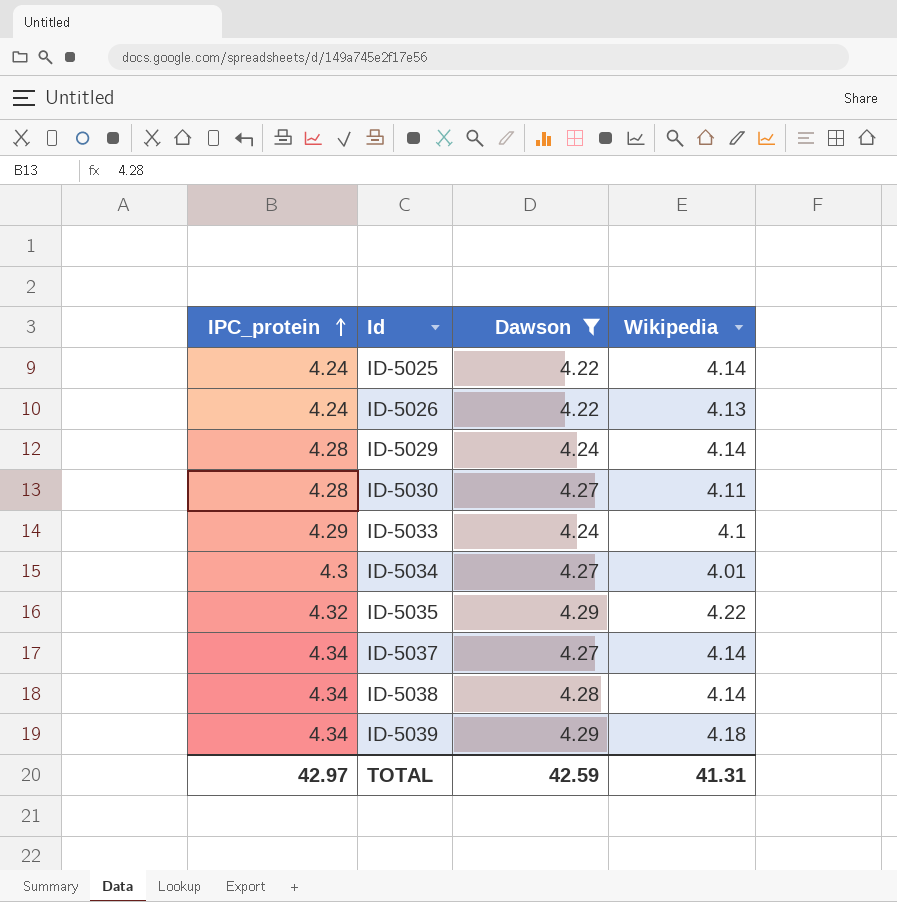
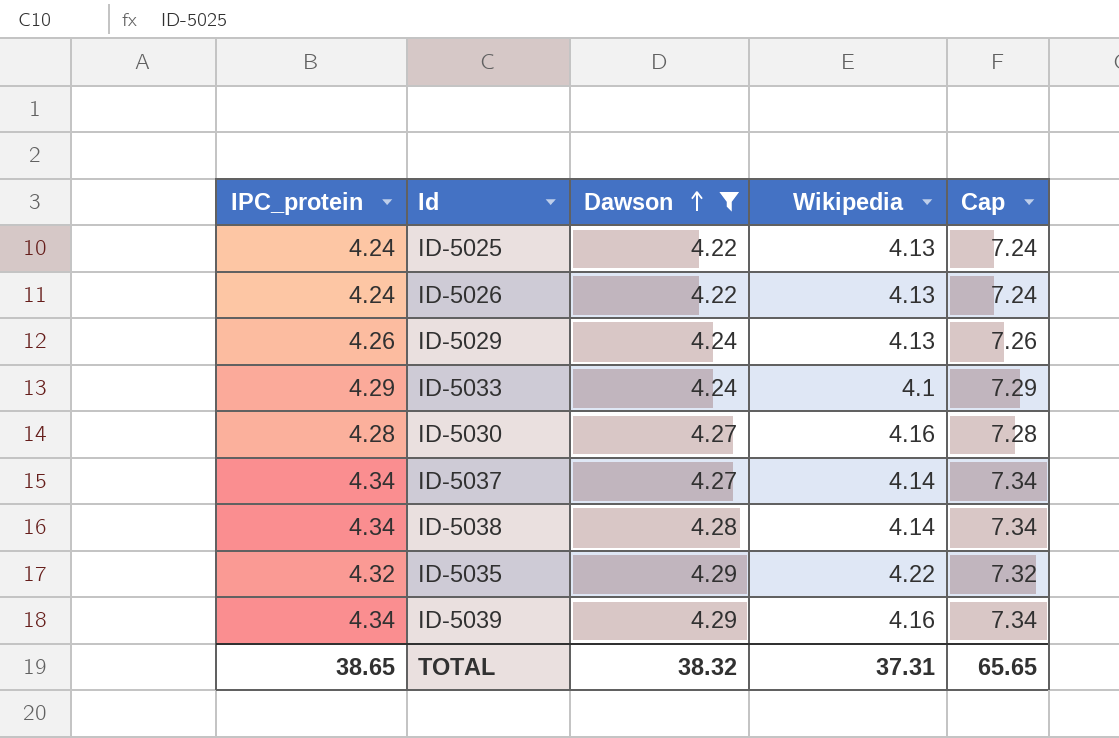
row order: IPC_protein ascending -> Dawson ascending
column Cap | formula: none -> [IPC_protein] + 3
row ID-5034: 4.3 | 4.27 | 4.01 -> none
ID-5025 | Wikipedia: 4.14 -> 4.13
ID-5029 | IPC_protein: 4.28 -> 4.26
ID-5029 | Wikipedia: 4.14 -> 4.13
ID-5030 | Wikipedia: 4.11 -> 4.16
ID-5039 | Wikipedia: 4.18 -> 4.16
TOTAL | IPC_protein: 42.97 -> 38.65
TOTAL | Dawson: 42.59 -> 38.32
TOTAL | Wikipedia: 41.31 -> 37.31

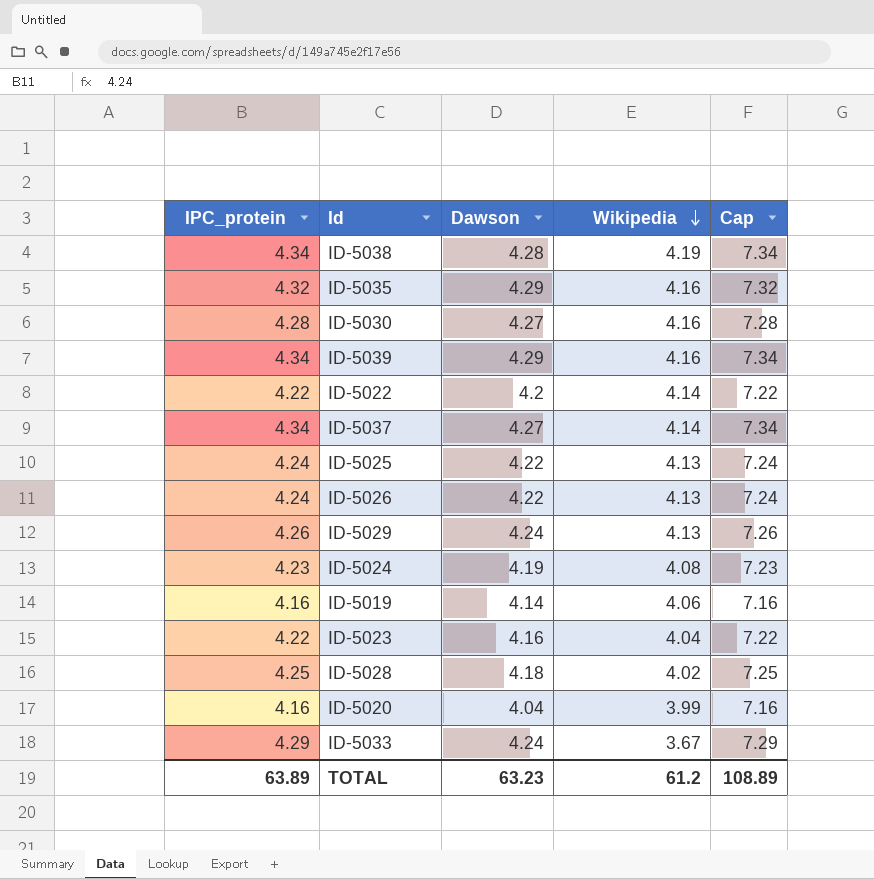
filter: Dawson >= 4.22 -> none
row order: Dawson ascending -> Wikipedia descending
ID-5038 | Wikipedia: 4.14 -> 4.19
ID-5035 | Wikipedia: 4.22 -> 4.16
ID-5033 | Wikipedia: 4.1 -> 3.67
TOTAL | IPC_protein: 38.65 -> 63.89
TOTAL | Dawson: 38.32 -> 63.23
TOTAL | Wikipedia: 37.31 -> 61.2
TOTAL | Cap: 65.65 -> 108.89

